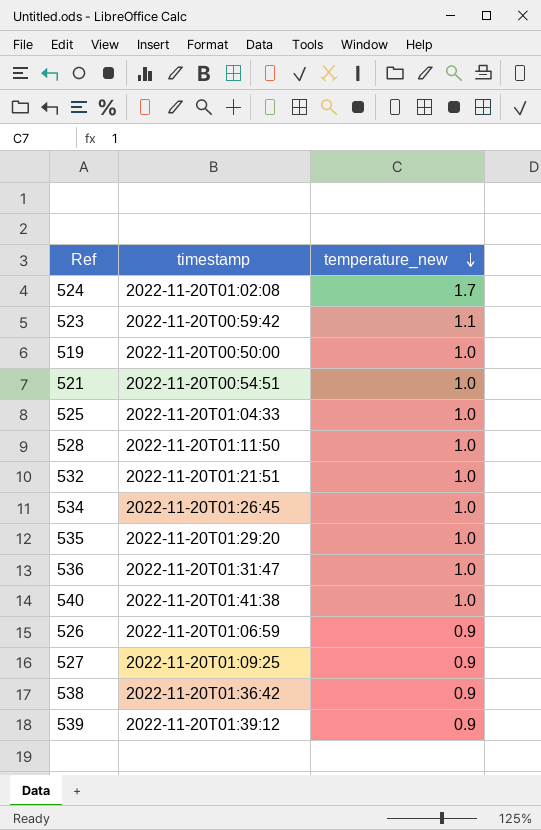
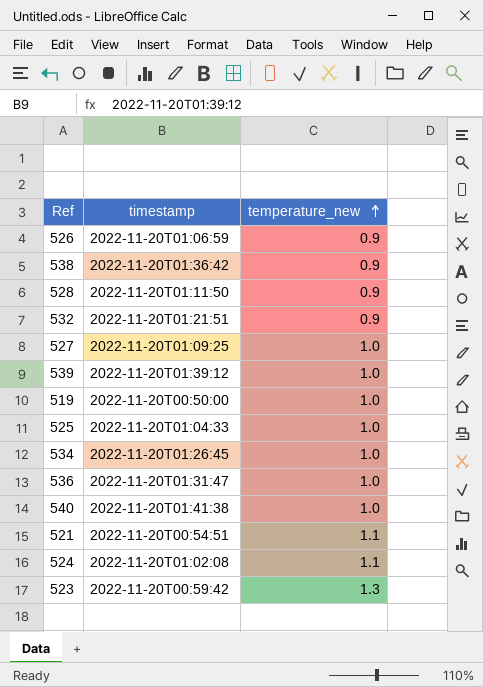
row order: temperature_new descending -> temperature_new ascending
row 535: 2022-11-20T01:29:20 | 1.0 -> none
528 | temperature_new: 1.0 -> 0.9
532 | temperature_new: 1.0 -> 0.9
527 | temperature_new: 0.9 -> 1.0
539 | temperature_new: 0.9 -> 1.0
521 | temperature_new: 1.0 -> 1.1
524 | temperature_new: 1.7 -> 1.1
523 | temperature_new: 1.1 -> 1.3

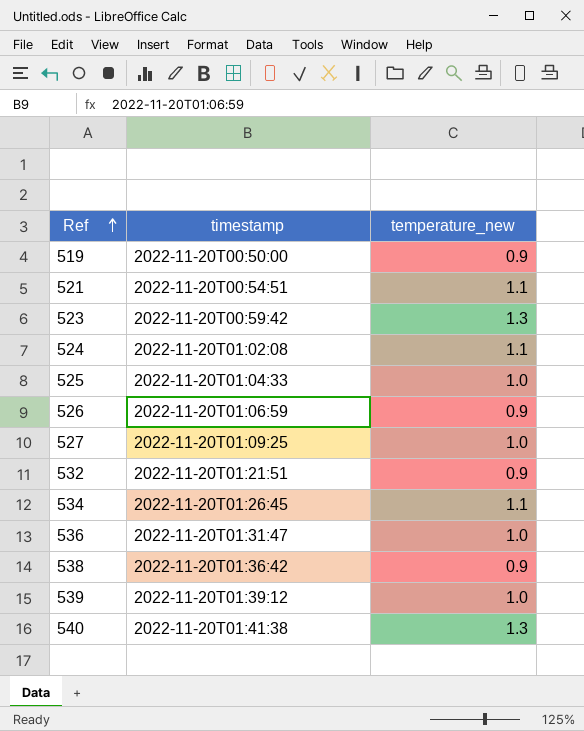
row order: temperature_new ascending -> Ref ascending
row 528: 2022-11-20T01:11:50 | 0.9 -> none
519 | temperature_new: 1.0 -> 0.9
534 | temperature_new: 1.0 -> 1.1
540 | temperature_new: 1.0 -> 1.3

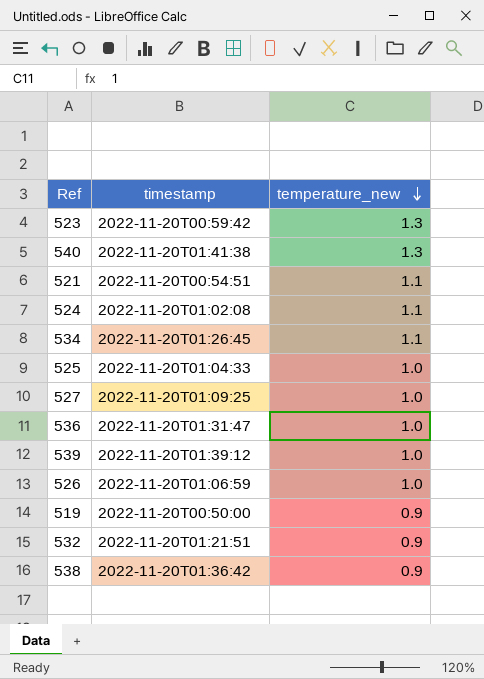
row order: Ref ascending -> temperature_new descending
526 | temperature_new: 0.9 -> 1.0

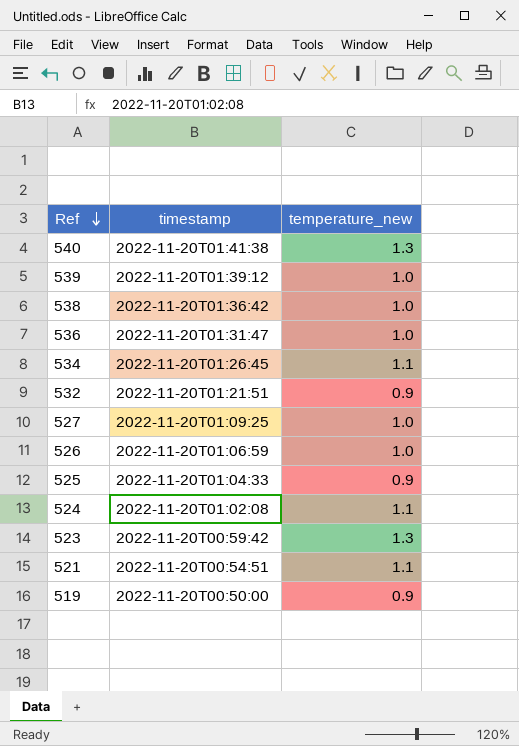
row order: temperature_new descending -> Ref descending
538 | temperature_new: 0.9 -> 1.0
525 | temperature_new: 1.0 -> 0.9

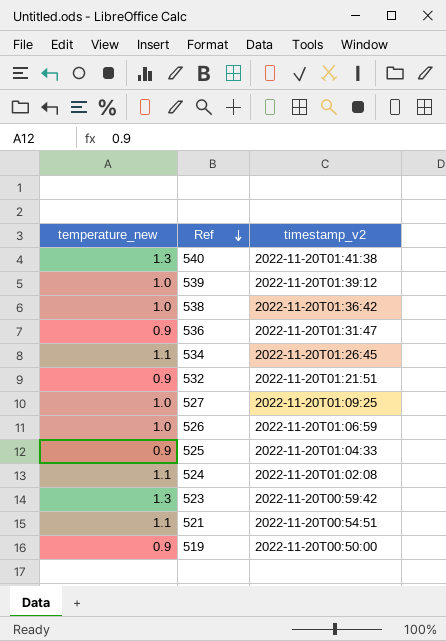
column temperature_new | position: 3 -> 1
column name: timestamp -> timestamp_v2
536 | temperature_new: 1.0 -> 0.9

